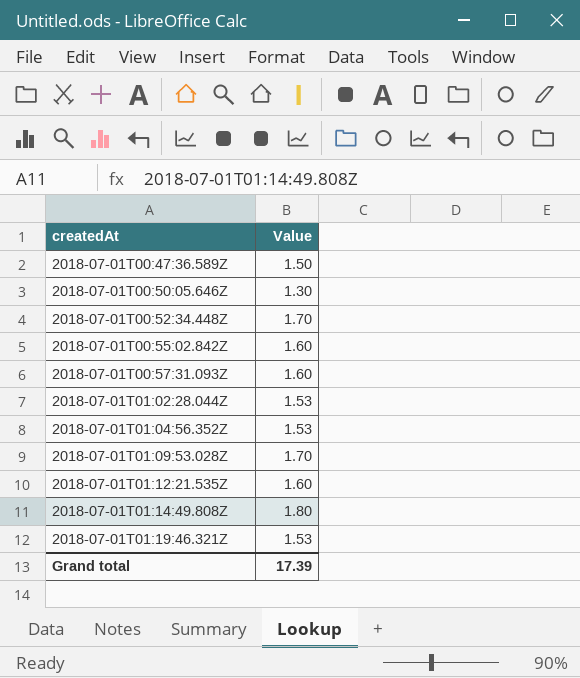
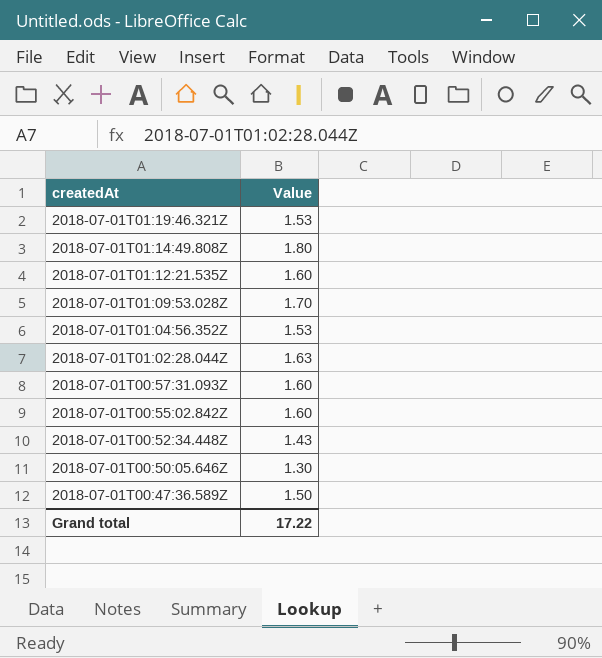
row order: createdAt ascending -> createdAt descending
2018-07-01T01:02:28.044Z | Value: 1.53 -> 1.63
2018-07-01T00:52:34.448Z | Value: 1.70 -> 1.43
Grand total | Value: 17.39 -> 17.22

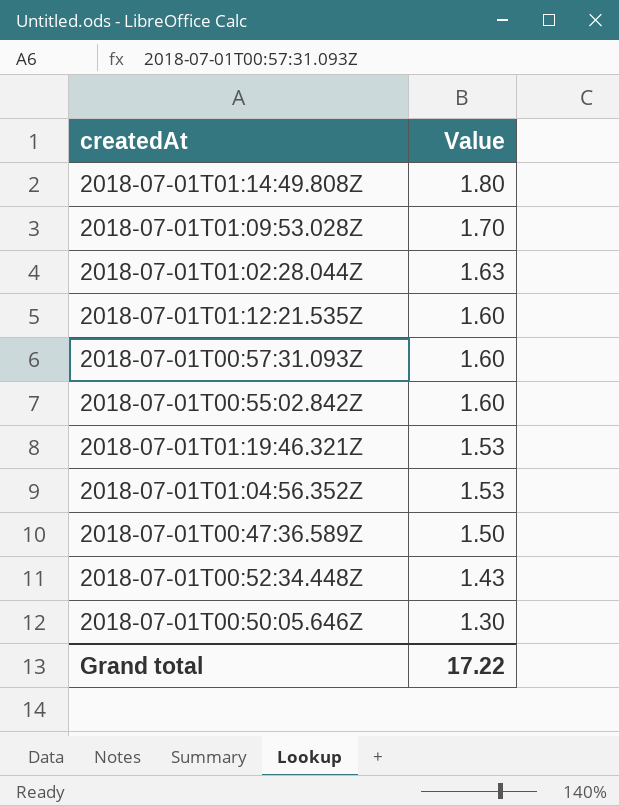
row order: createdAt descending -> Value descending

